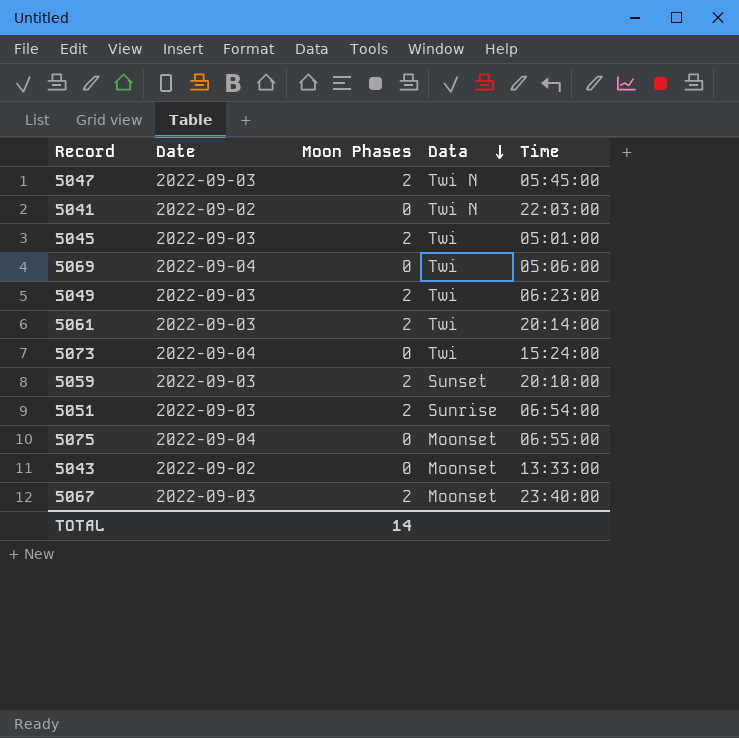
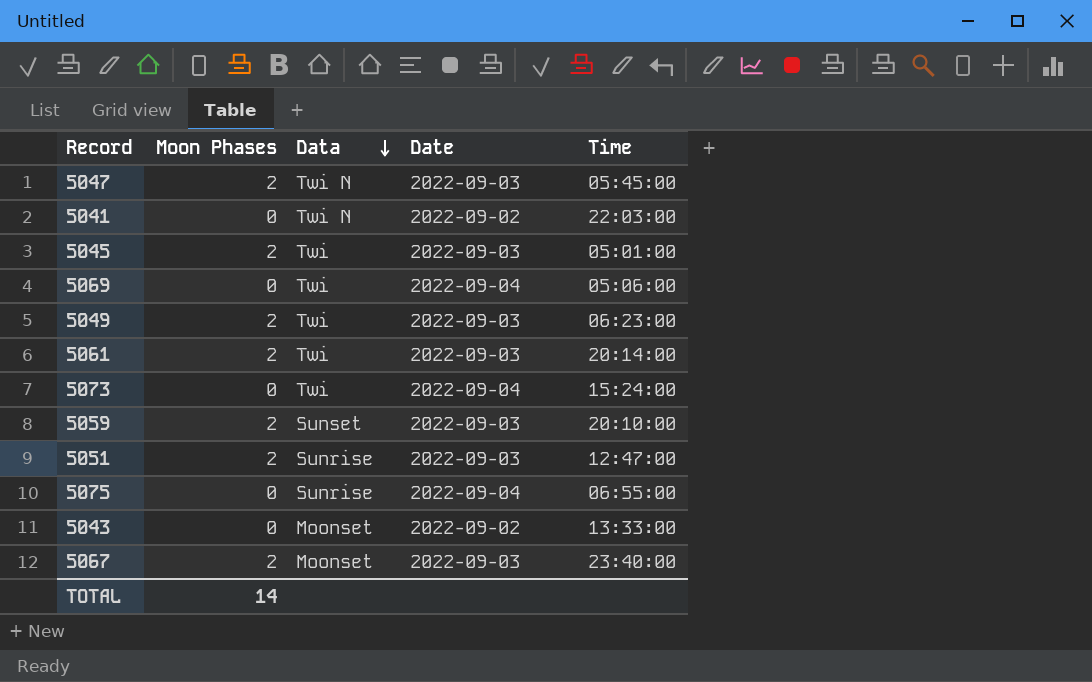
column Date | position: 2 -> 4
5051 | Time: 06:54:00 -> 12:47:00
5075 | Data: Moonset -> Sunrise

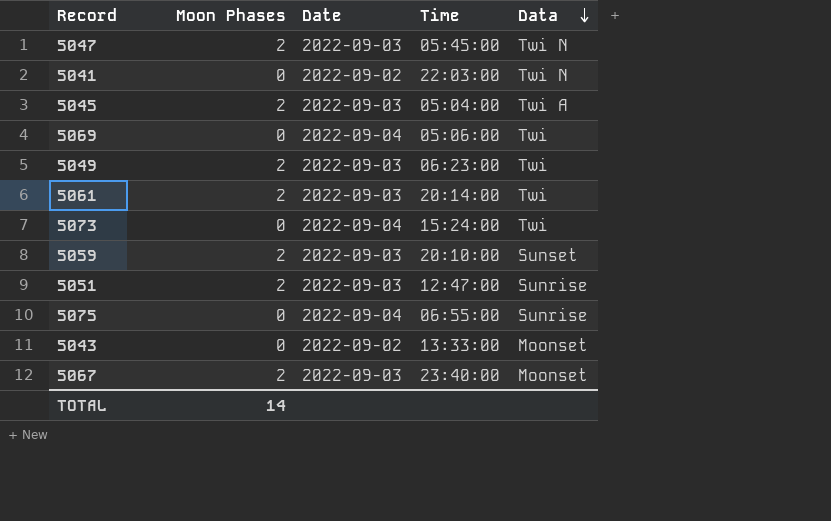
column Data | position: 3 -> 5
5045 | Time: 05:01:00 -> 05:04:00
5045 | Data: Twi -> Twi A

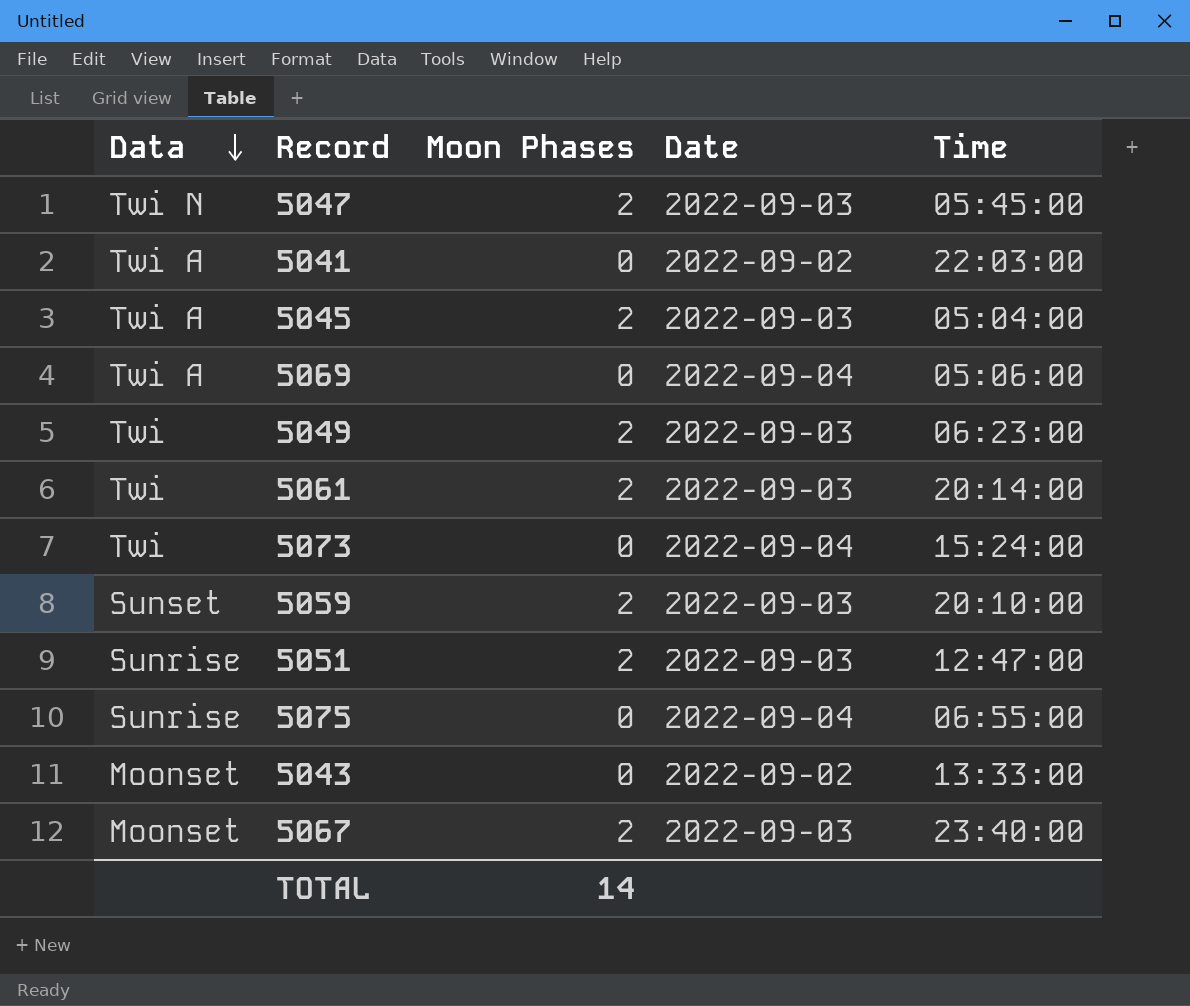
column Data | position: 5 -> 1
5041 | Data: Twi N -> Twi A
5069 | Data: Twi -> Twi A

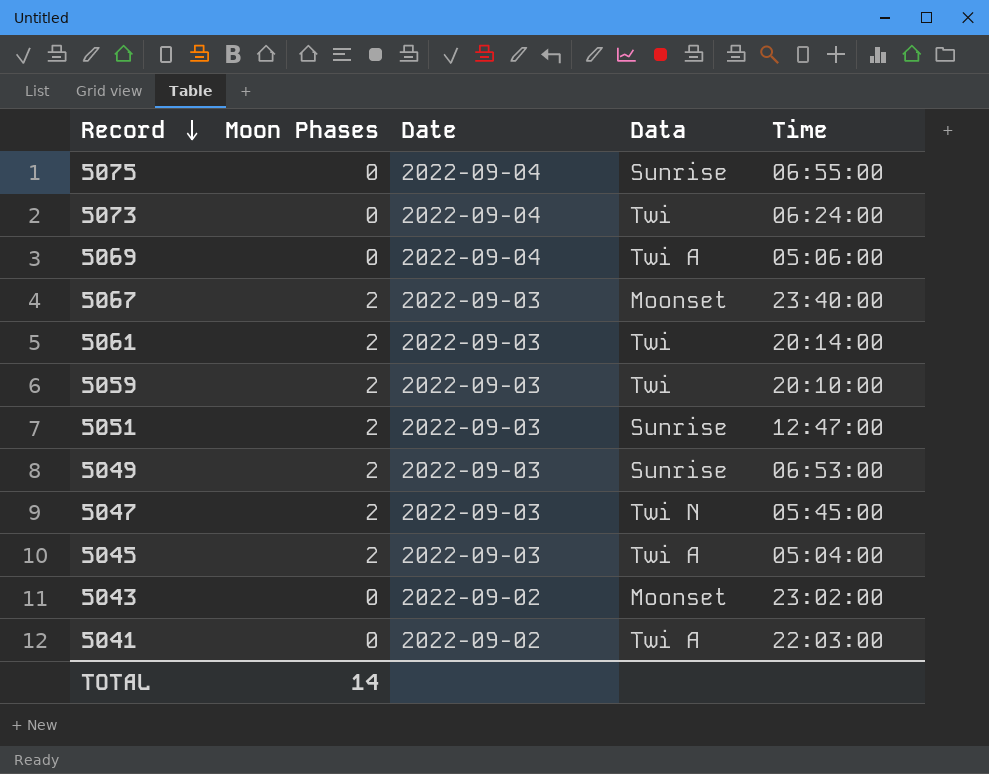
row order: Data descending -> Record descending
column Data | position: 1 -> 4
5073 | Time: 15:24:00 -> 06:24:00
5059 | Data: Sunset -> Twi
5049 | Data: Twi -> Sunrise
5049 | Time: 06:23:00 -> 06:53:00
5043 | Time: 13:33:00 -> 23:02:00

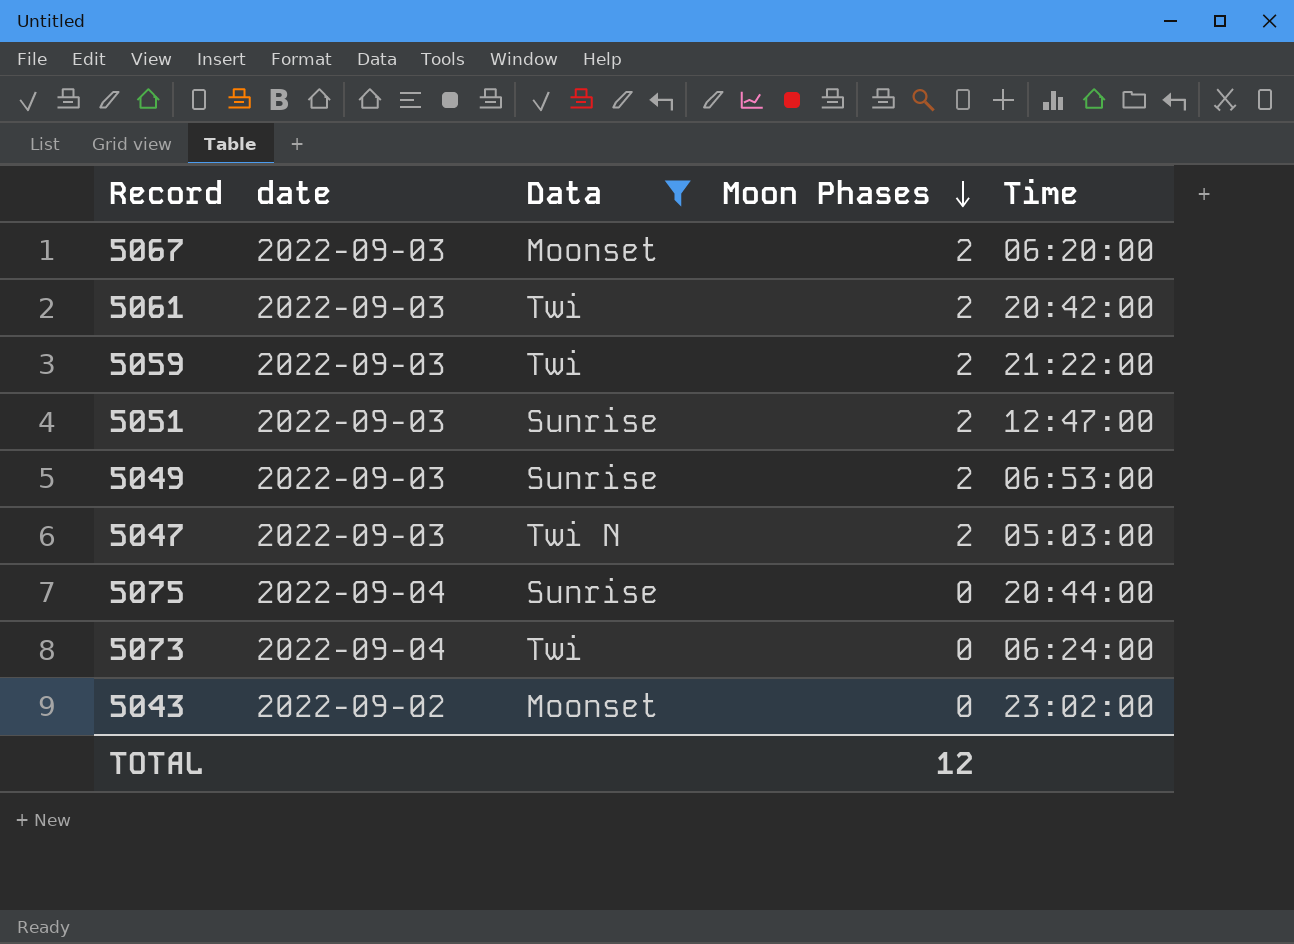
filter: none -> Data != Twi A
row order: Record descending -> Moon Phases descending
column name: Date -> date
column Moon Phases | position: 2 -> 4
5067 | Time: 23:40:00 -> 06:20:00
5061 | Time: 20:14:00 -> 20:42:00
5059 | Time: 20:10:00 -> 21:22:00
5047 | Time: 05:45:00 -> 05:03:00
5075 | Time: 06:55:00 -> 20:44:00
TOTAL | Moon Phases: 14 -> 12

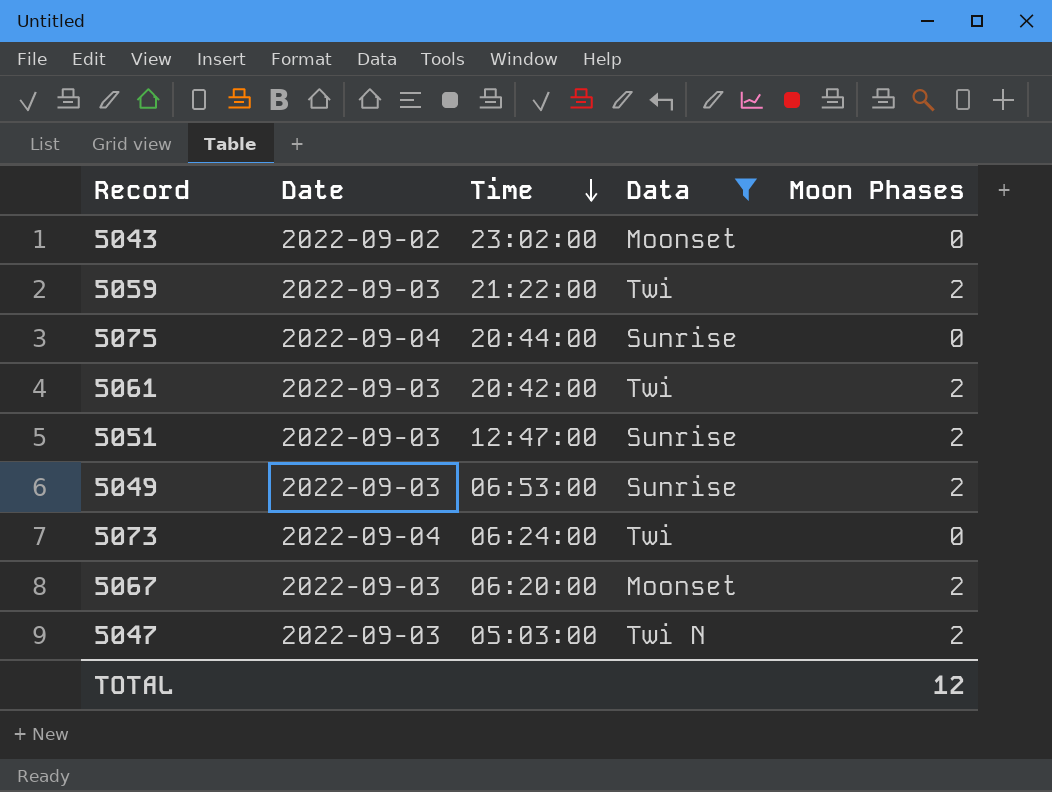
row order: Moon Phases descending -> Time descending
column name: date -> Date
column Time | position: 5 -> 3

